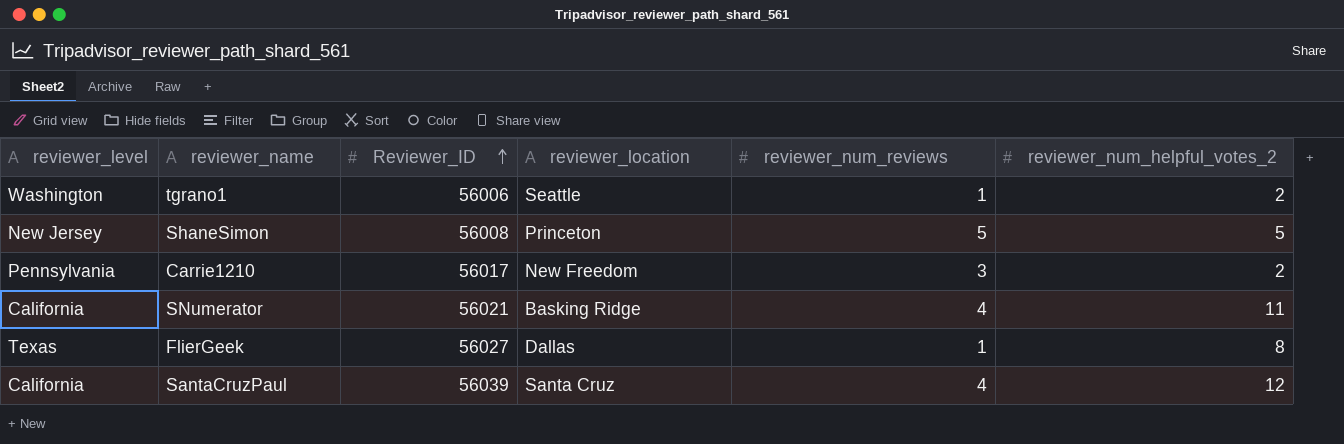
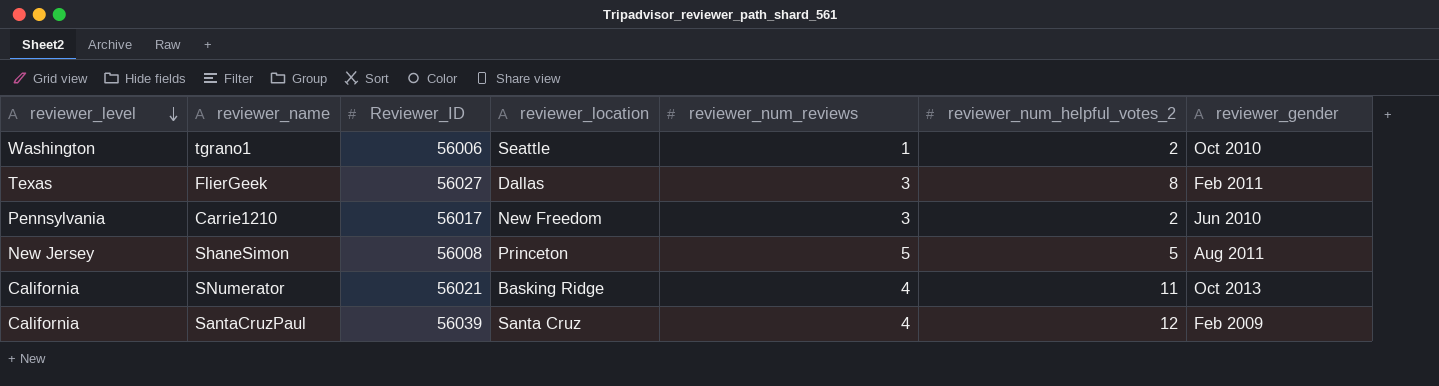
row order: Reviewer_ID ascending -> reviewer_level descending
column reviewer_gender | position: none -> 7
FlierGeek | reviewer_num_reviews: 1 -> 3

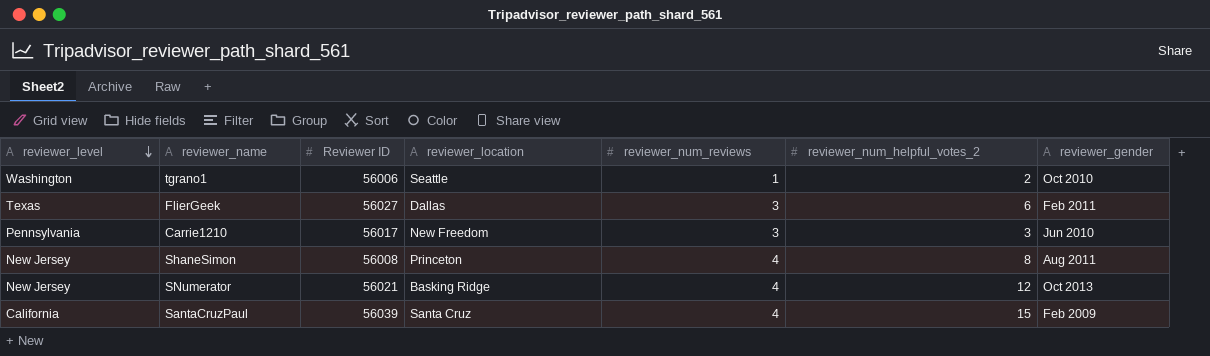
column name: Reviewer_ID -> Reviewer ID
FlierGeek | reviewer_num_helpful_votes_2: 8 -> 6
Carrie1210 | reviewer_num_helpful_votes_2: 2 -> 3
ShaneSimon | reviewer_num_reviews: 5 -> 4
ShaneSimon | reviewer_num_helpful_votes_2: 5 -> 8
SNumerator | reviewer_level: California -> New Jersey
SNumerator | reviewer_num_helpful_votes_2: 11 -> 12
SantaCruzPaul | reviewer_num_helpful_votes_2: 12 -> 15

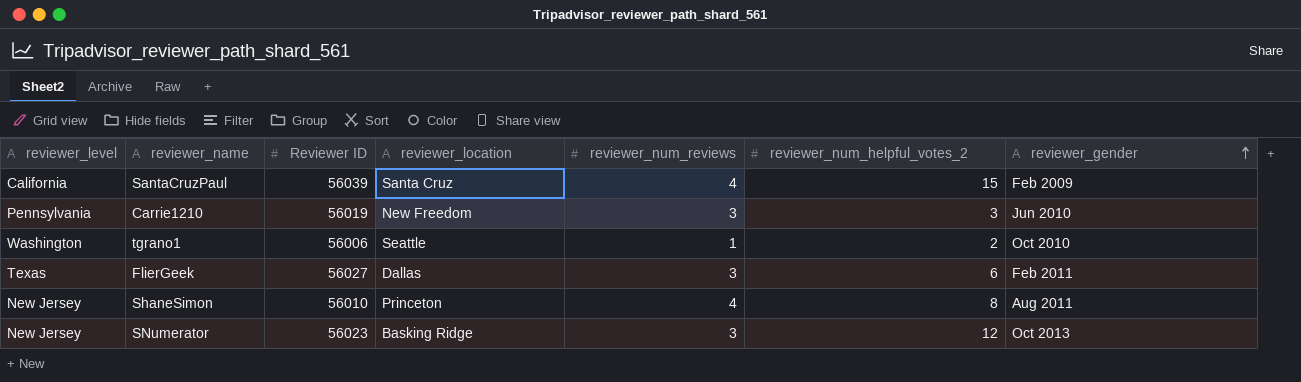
row order: reviewer_level descending -> reviewer_gender ascending
Carrie1210 | Reviewer ID: 56017 -> 56019
ShaneSimon | Reviewer ID: 56008 -> 56010
SNumerator | Reviewer ID: 56021 -> 56023
SNumerator | reviewer_num_reviews: 4 -> 3

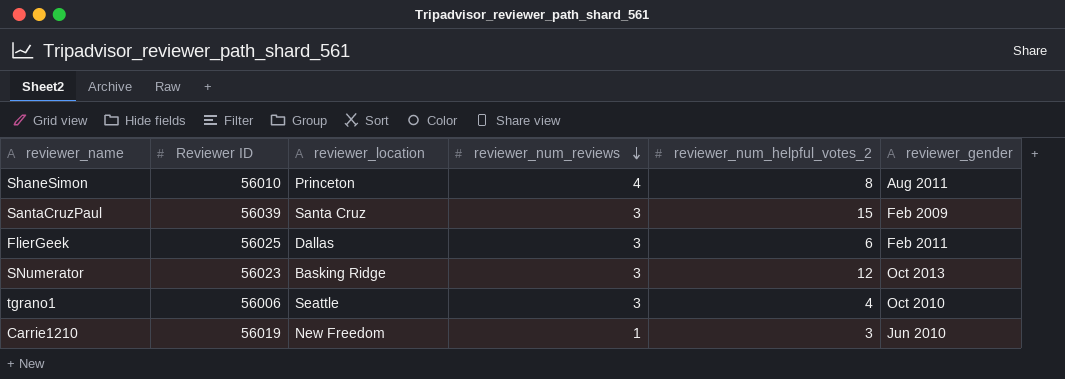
row order: reviewer_gender ascending -> reviewer_num_reviews descending
column reviewer_level | position: 1 -> none
SantaCruzPaul | reviewer_num_reviews: 4 -> 3
FlierGeek | Reviewer ID: 56027 -> 56025
tgrano1 | reviewer_num_reviews: 1 -> 3
tgrano1 | reviewer_num_helpful_votes_2: 2 -> 4
Carrie1210 | reviewer_num_reviews: 3 -> 1

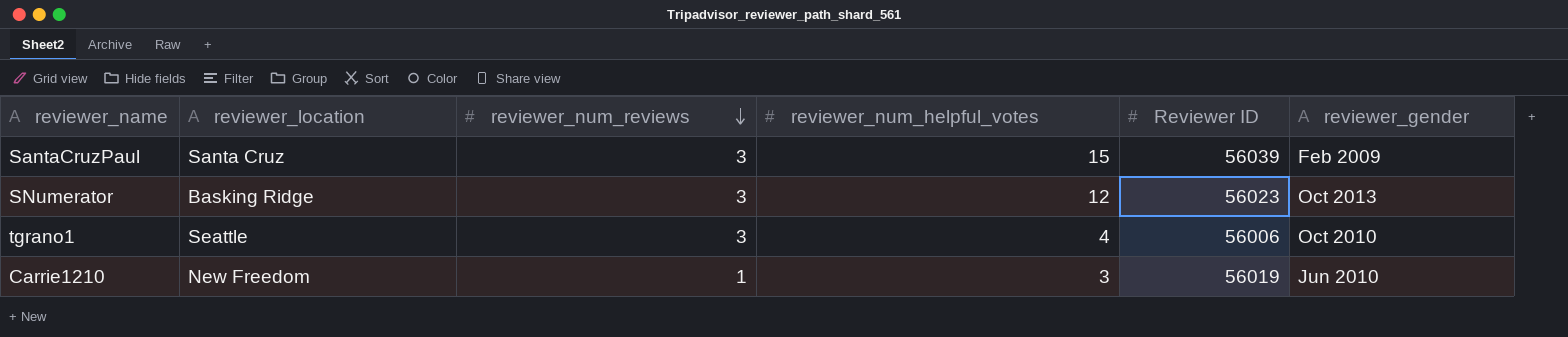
column name: reviewer_num_helpful_votes_2 -> reviewer_num_helpful_votes
column Reviewer ID | position: 2 -> 5
row ShaneSimon: 56010 | Princeton | 4 | 8 | Aug 2011 -> none
row FlierGeek: 56025 | Dallas | 3 | 6 | Feb 2011 -> none

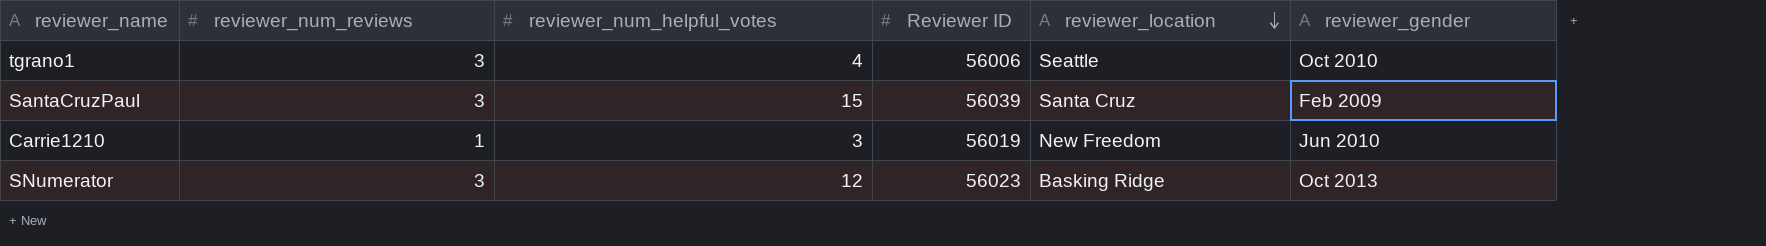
row order: reviewer_num_reviews descending -> reviewer_location descending
column reviewer_location | position: 2 -> 5

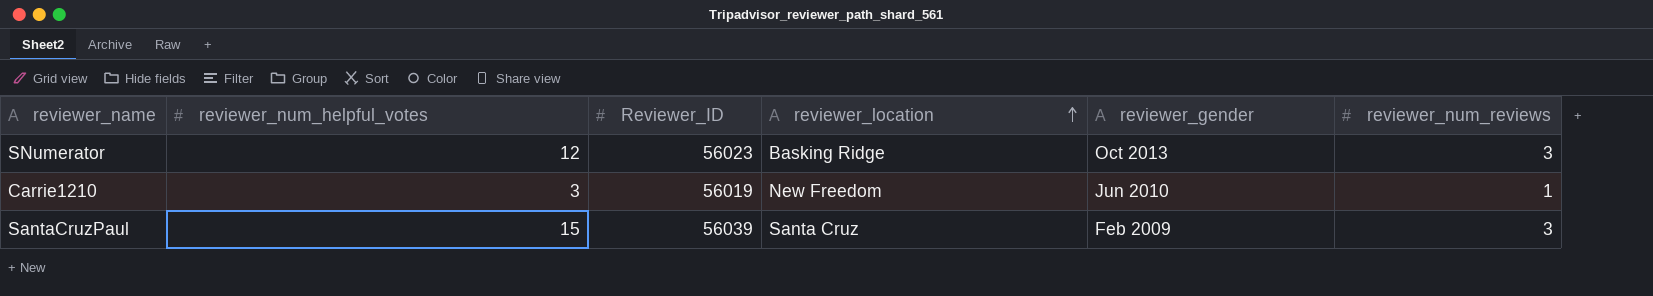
row order: reviewer_location descending -> reviewer_location ascending
column name: Reviewer ID -> Reviewer_ID
column reviewer_num_reviews | position: 2 -> 6
row tgrano1: 3 | 4 | 56006 | Seattle | Oct 2010 -> none

